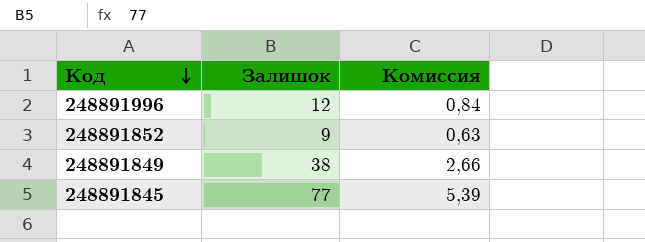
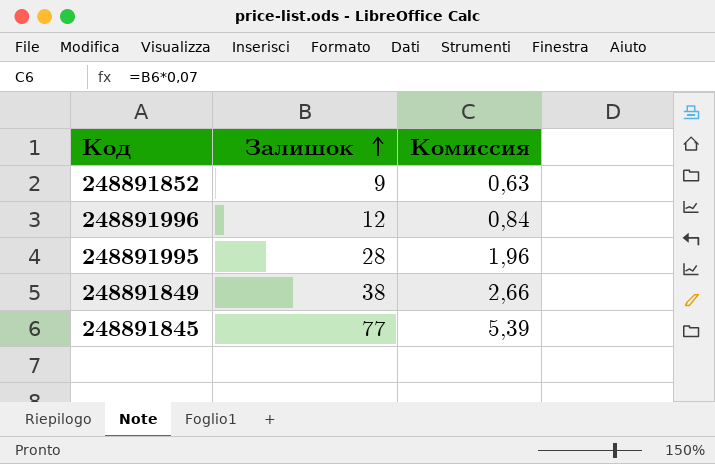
row order: Код descending -> Залишок ascending
row 248891995: none -> 28 | 1,96

